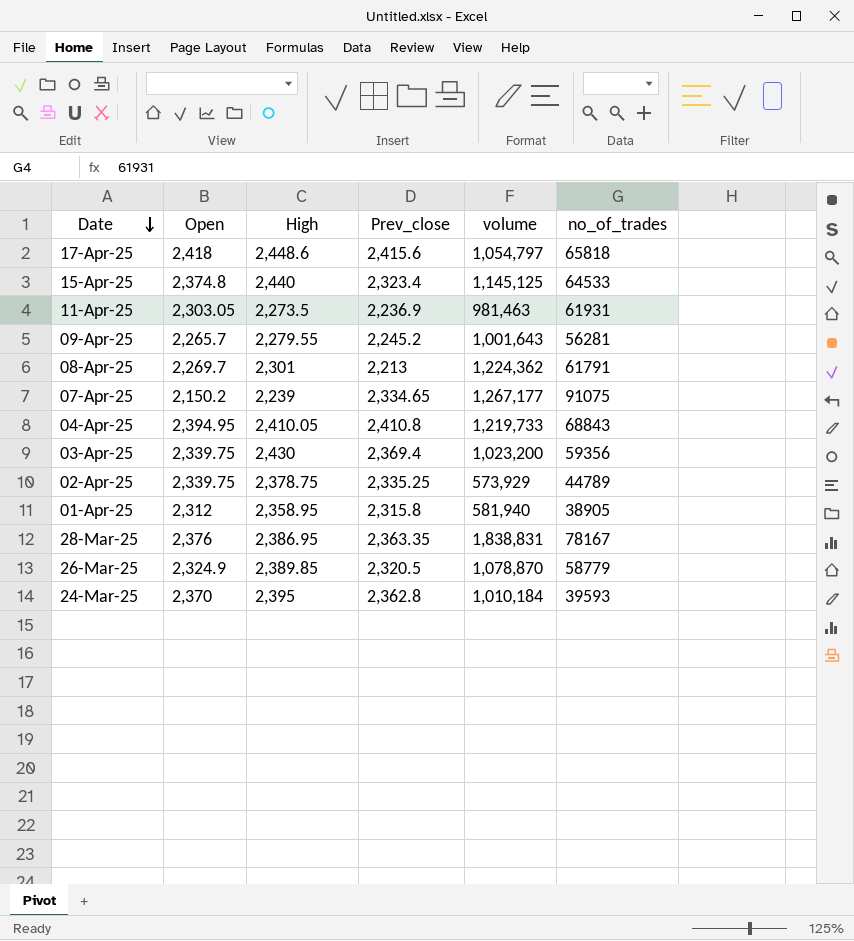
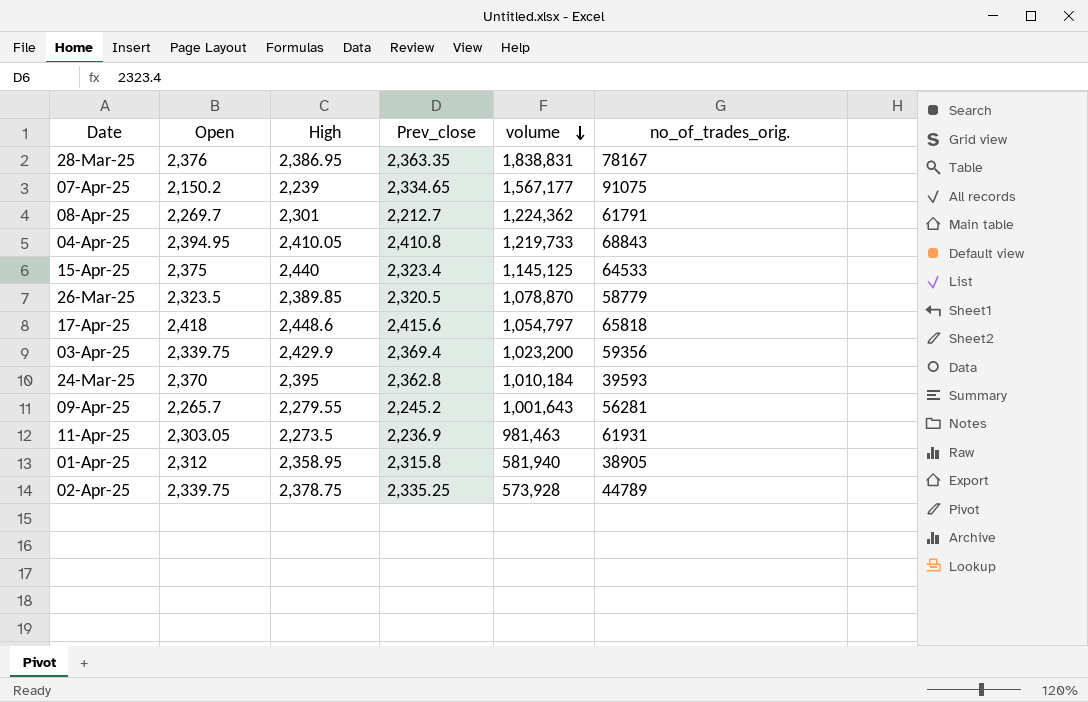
row order: Date descending -> volume descending
column name: no_of_trades -> no_of_trades_orig.
07-Apr-25 | volume: 1,267,177 -> 1,567,177
08-Apr-25 | Prev_close: 2,213 -> 2,212.7
15-Apr-25 | Open: 2,374.8 -> 2,375
26-Mar-25 | Open: 2,324.9 -> 2,323.5
03-Apr-25 | High: 2,430 -> 2,429.9
02-Apr-25 | volume: 573,929 -> 573,928

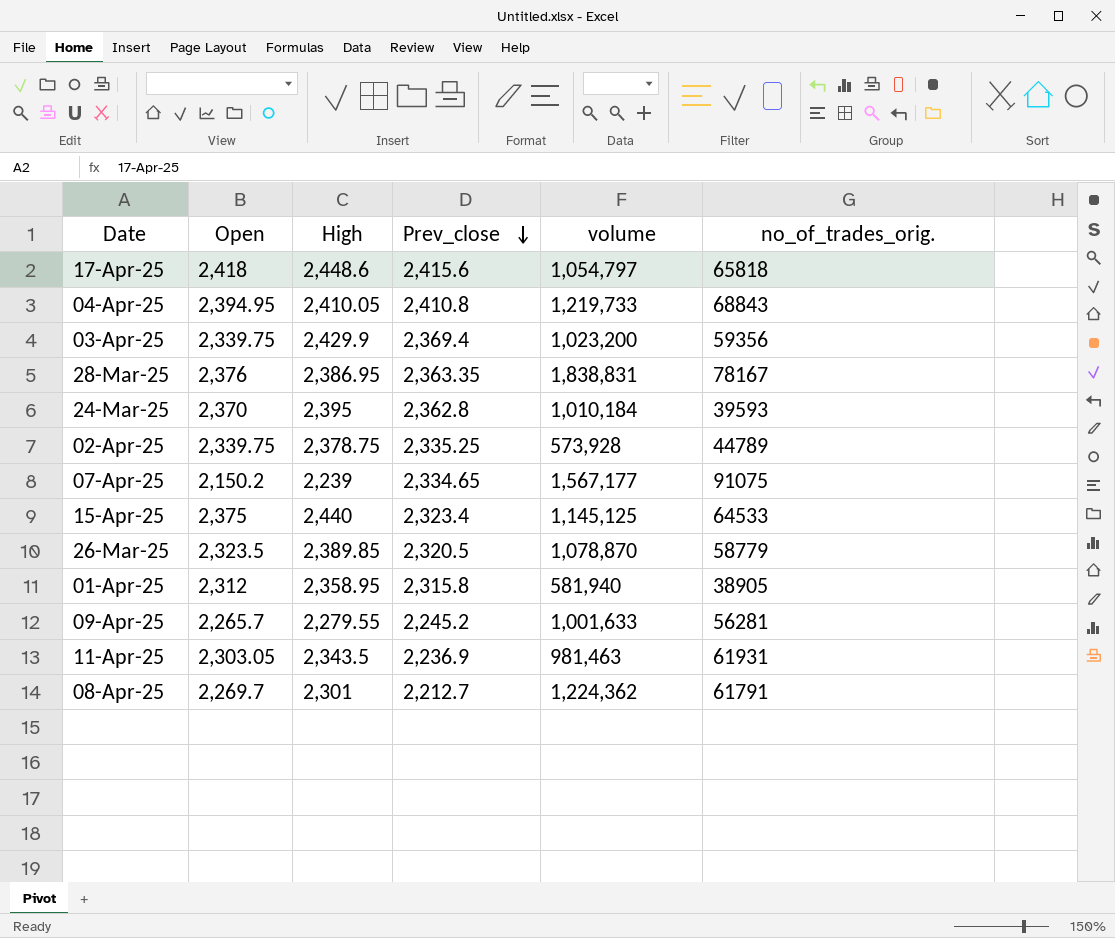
row order: volume descending -> Prev_close descending
09-Apr-25 | volume: 1,001,643 -> 1,001,633
11-Apr-25 | High: 2,273.5 -> 2,343.5

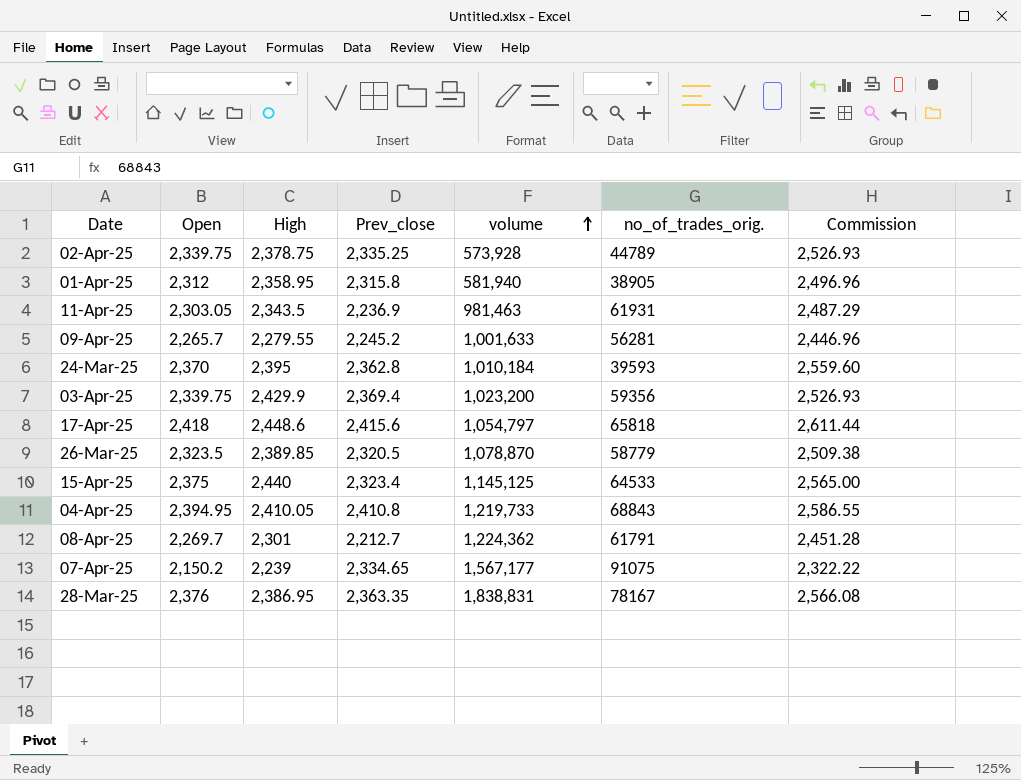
row order: Prev_close descending -> volume ascending
column Commission | formula: none -> [Open] * 1.08

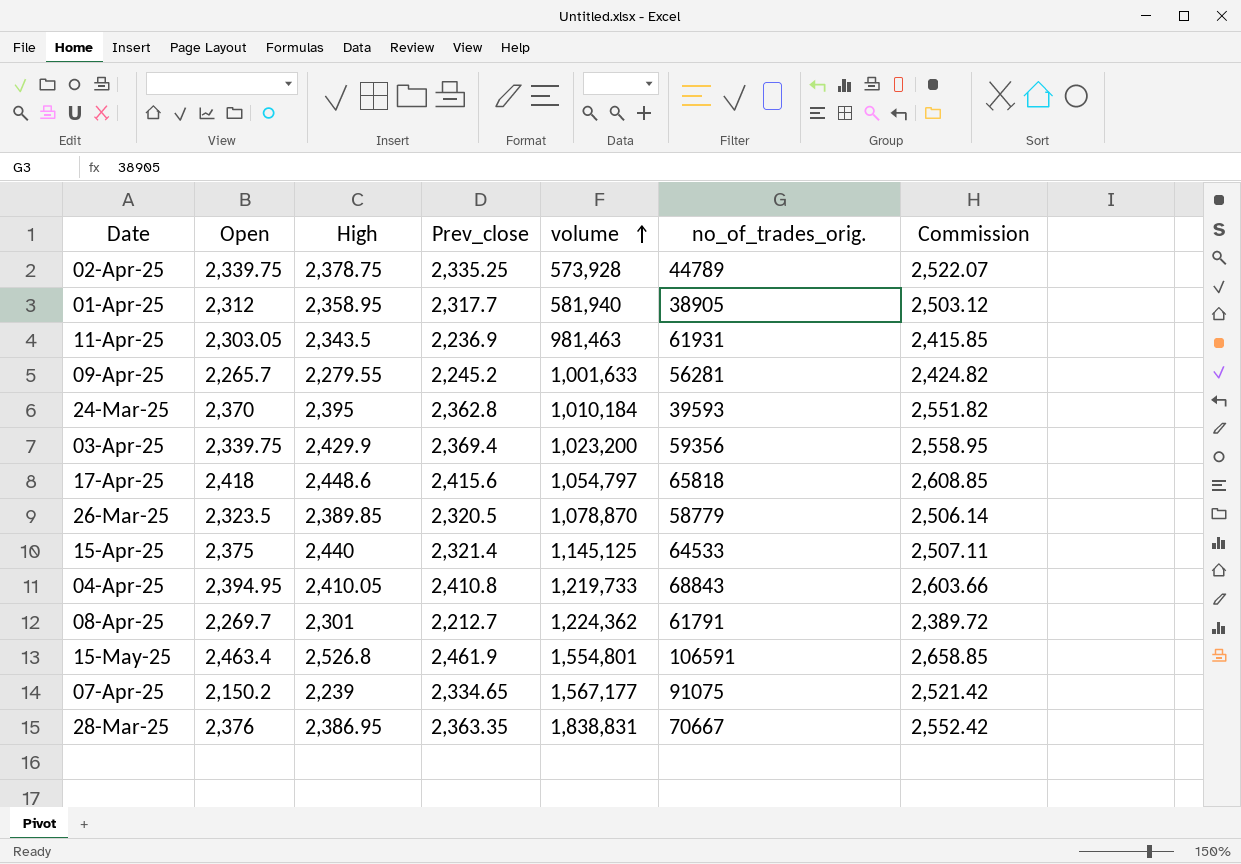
column Commission | formula: [Open] * 1.08 -> [Prev_close] * 1.08
01-Apr-25 | Prev_close: 2,315.8 -> 2,317.7
15-Apr-25 | Prev_close: 2,323.4 -> 2,321.4
row 15-May-25: none -> 2,463.4 | 2,526.8 | 2,461.9 | 1,554,801 | 106591 | 2,658.85
28-Mar-25 | no_of_trades_orig.: 78167 -> 70667

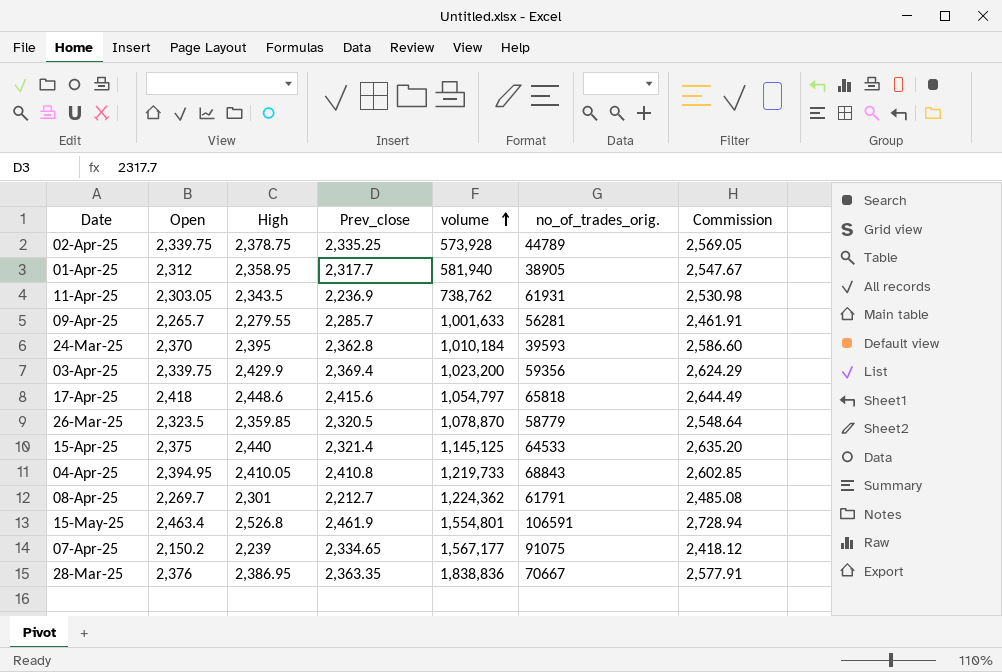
column Commission | formula: [Prev_close] * 1.08 -> [High] * 1.08
11-Apr-25 | volume: 981,463 -> 738,762
09-Apr-25 | Prev_close: 2,245.2 -> 2,285.7
26-Mar-25 | High: 2,389.85 -> 2,359.85
28-Mar-25 | volume: 1,838,831 -> 1,838,836

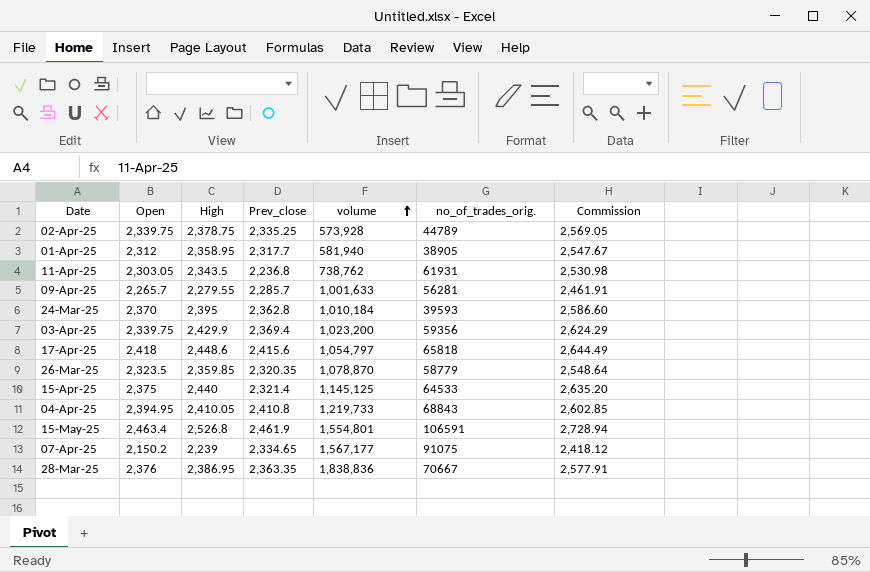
row 08-Apr-25: 2,269.7 | 2,301 | 2,212.7 | 1,224,362 | 61791 | 2,485.08 -> none
11-Apr-25 | Prev_close: 2,236.9 -> 2,236.8
26-Mar-25 | Prev_close: 2,320.5 -> 2,320.35

